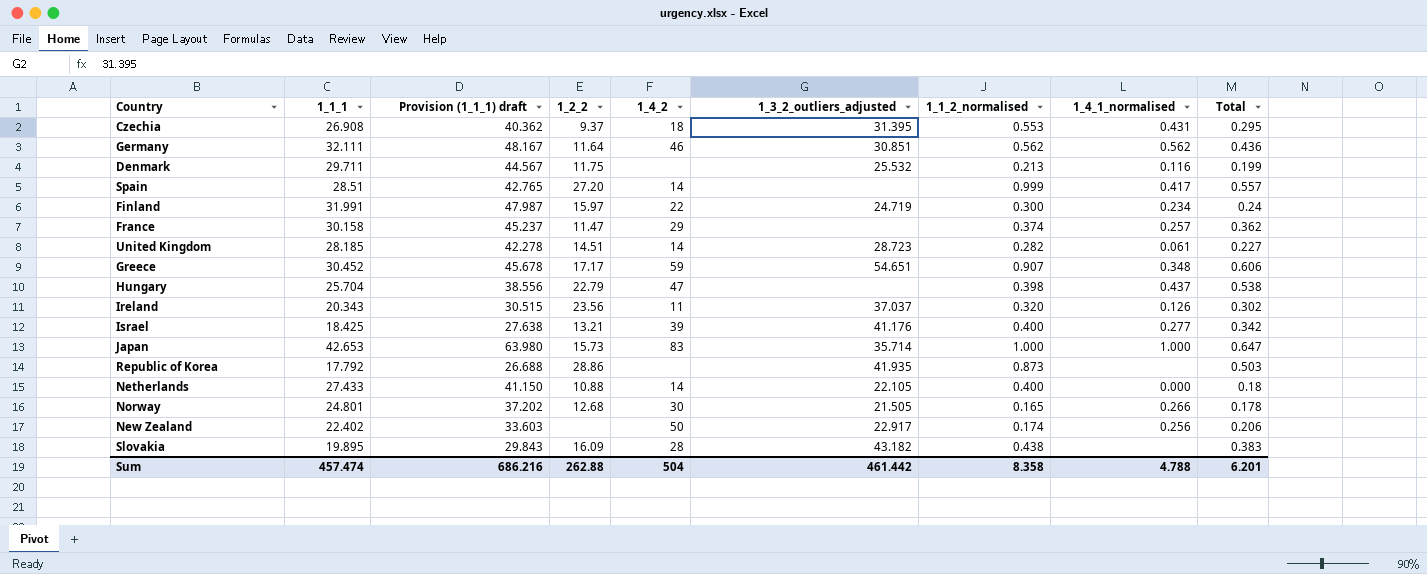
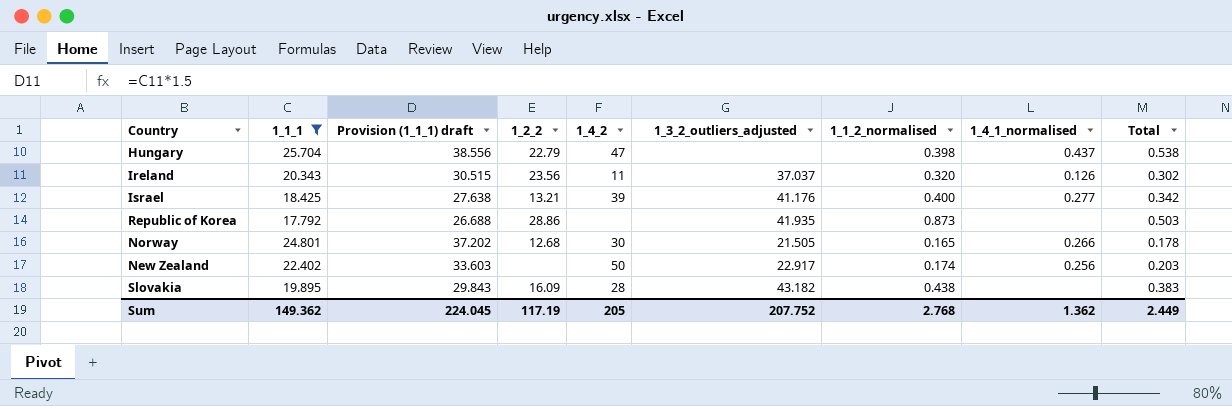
filter: none -> 1_1_1 <= 25.704
New Zealand | Total: 0.206 -> 0.203
Sum | 1_1_1: 457.474 -> 149.362
Sum | Provision (1_1_1) draft: 686.216 -> 224.045
Sum | 1_2_2: 262.88 -> 117.19
Sum | 1_4_2: 504 -> 205
Sum | 1_3_2_outliers_adjusted: 461.442 -> 207.752
Sum | 1_1_2_normalised: 8.358 -> 2.768
Sum | 1_4_1_normalised: 4.788 -> 1.362
Sum | Total: 6.201 -> 2.449

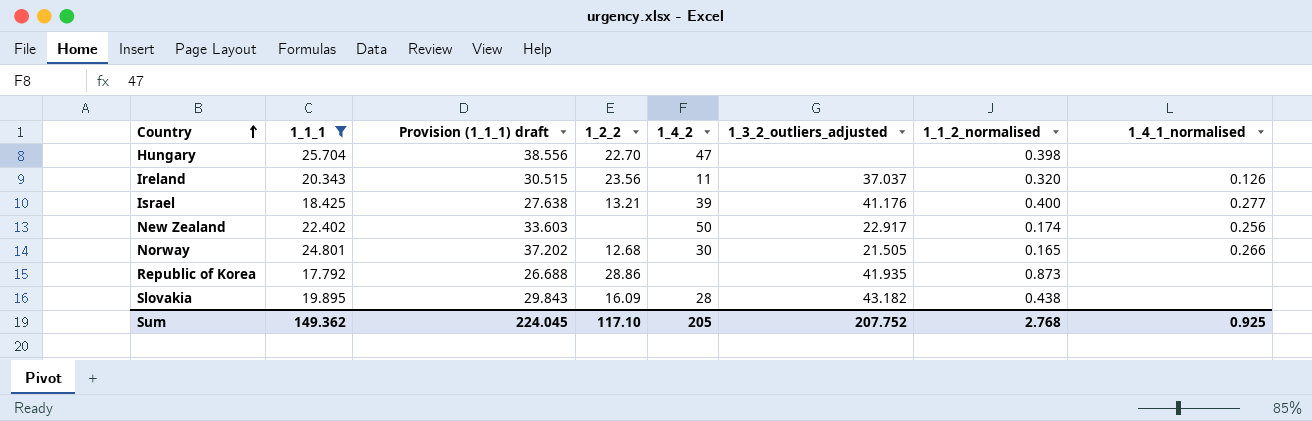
row order: none -> Country ascending
column Total | position: 9 -> none
Hungary | 1_2_2: 22.79 -> 22.70
Hungary | 1_4_1_normalised: 0.437 -> none
Sum | 1_2_2: 117.19 -> 117.10
Sum | 1_4_1_normalised: 1.362 -> 0.925

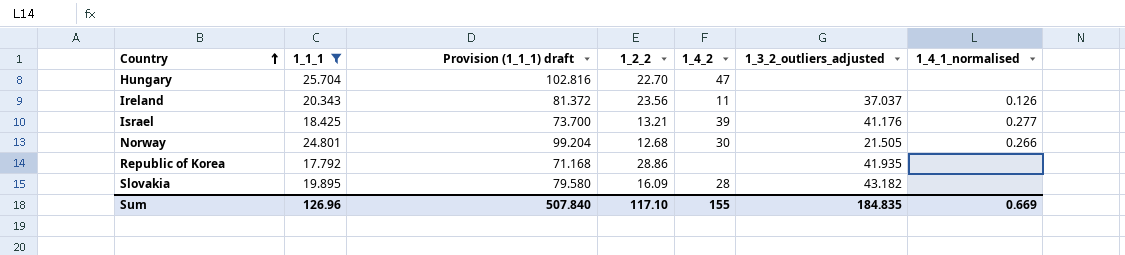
column 1_1_2_normalised | position: 7 -> none
column Provision (1_1_1) draft | formula: [1_1_1] * 1.5 -> [1_1_1] * 4
row New Zealand: 22.402 | 33.603 | none | 50 | 22.917 | 0.174 | 0.256 -> none
Sum | 1_1_1: 149.362 -> 126.96
Sum | Provision (1_1_1) draft: 224.045 -> 507.840
Sum | 1_4_2: 205 -> 155
Sum | 1_3_2_outliers_adjusted: 207.752 -> 184.835
Sum | 1_4_1_normalised: 0.925 -> 0.669

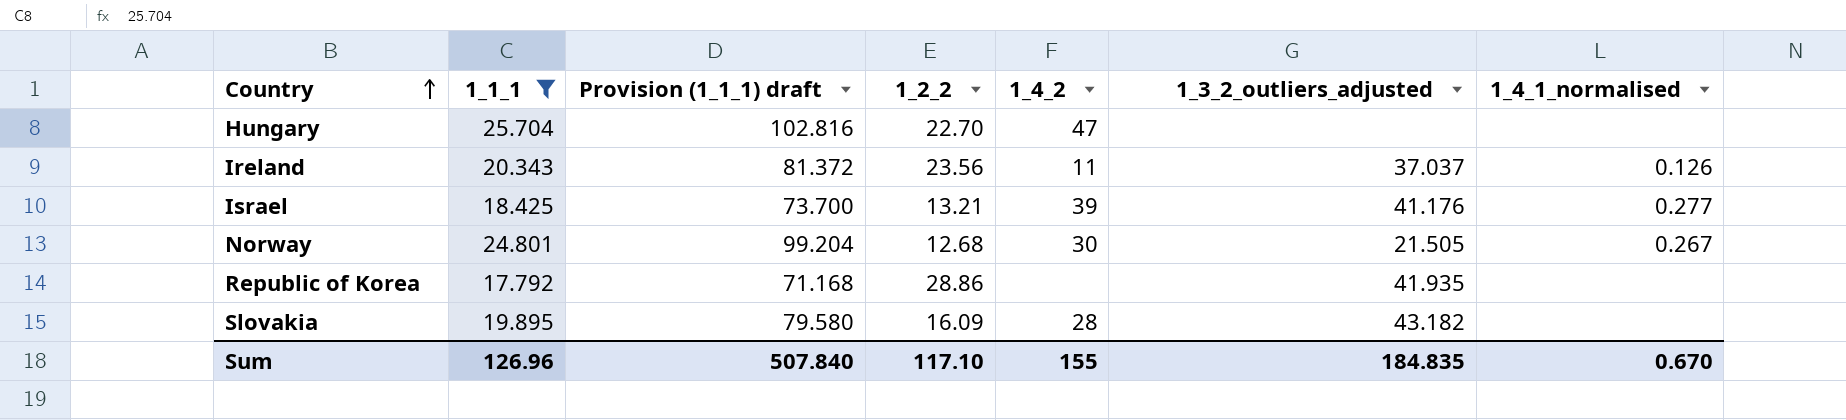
Norway | 1_4_1_normalised: 0.266 -> 0.267
Sum | 1_4_1_normalised: 0.669 -> 0.670

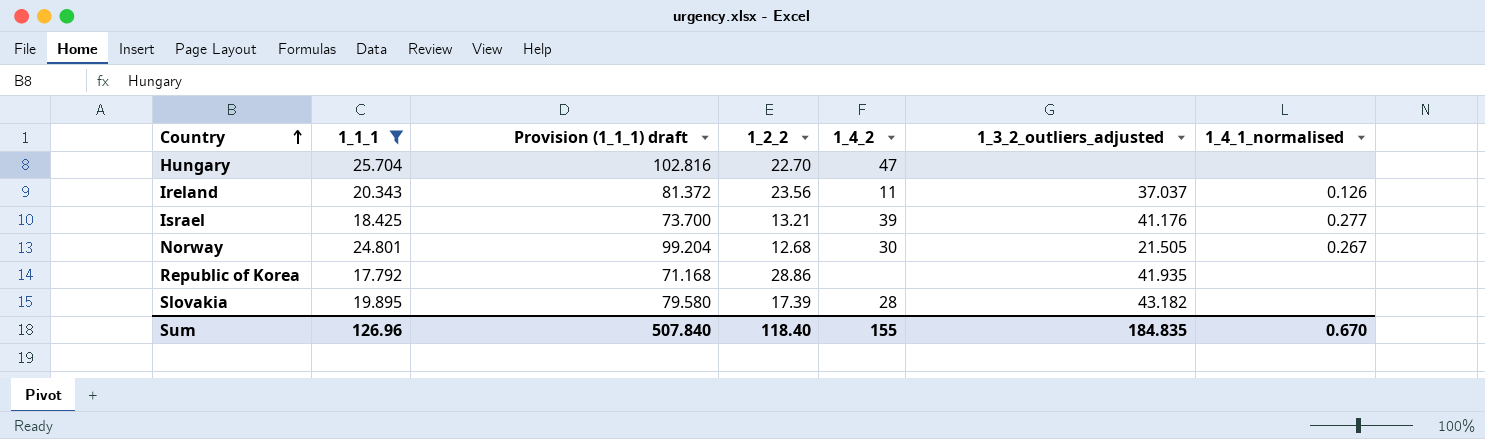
Slovakia | 1_2_2: 16.09 -> 17.39
Sum | 1_2_2: 117.10 -> 118.40

